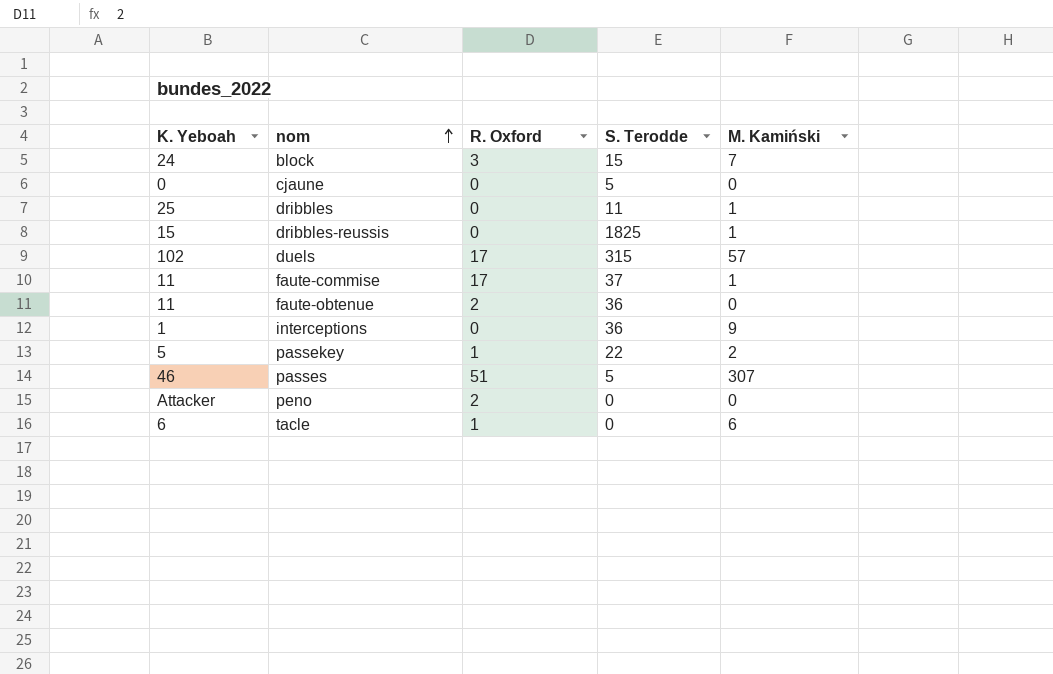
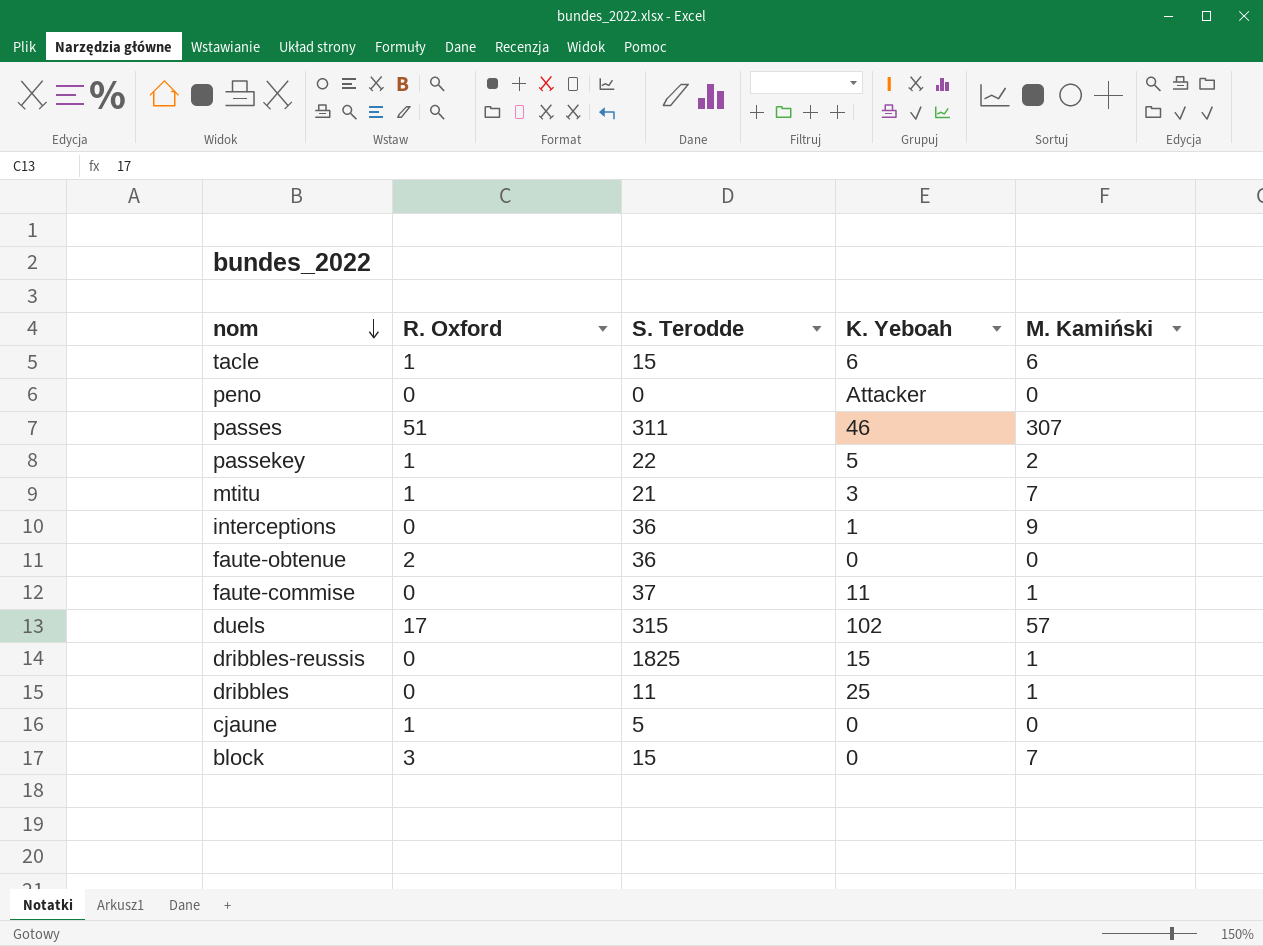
row order: nom ascending -> nom descending
column K. Yeboah | position: 1 -> 4
tacle | S. Terodde: 0 -> 15
peno | R. Oxford: 2 -> 0
passes | S. Terodde: 5 -> 311
row mtitu: none -> 1 | 21 | 3 | 7
faute-obtenue | K. Yeboah: 11 -> 0
faute-commise | R. Oxford: 17 -> 0
cjaune | R. Oxford: 0 -> 1
block | K. Yeboah: 24 -> 0

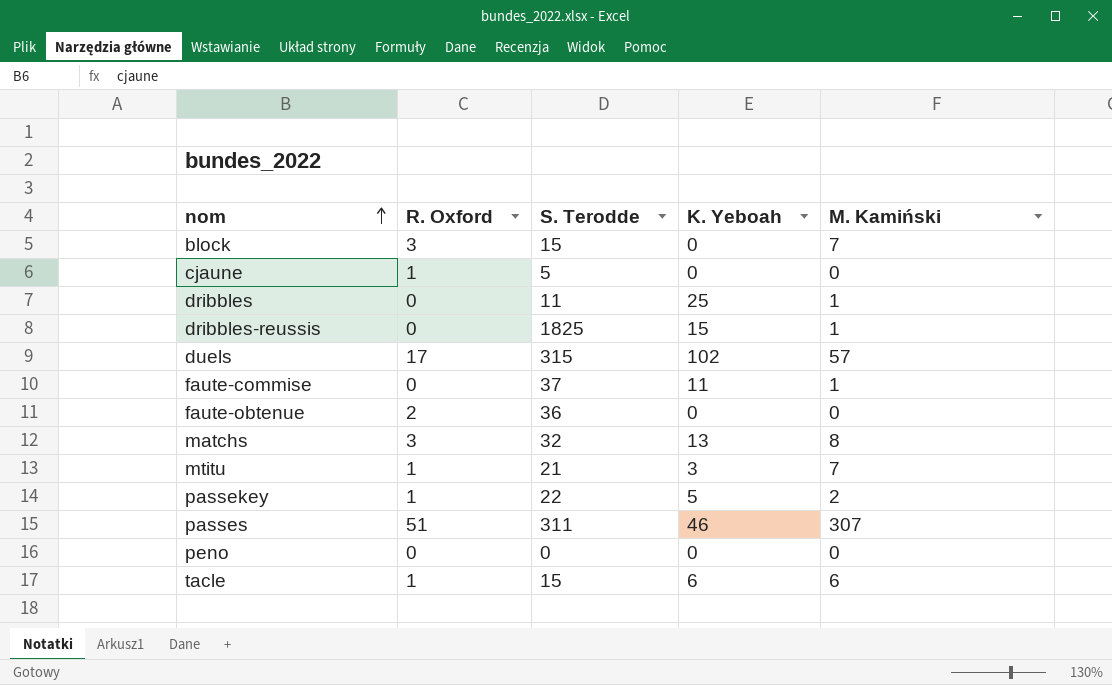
row order: nom descending -> nom ascending
row interceptions: 0 | 36 | 1 | 9 -> none
row matchs: none -> 3 | 32 | 13 | 8
peno | K. Yeboah: Attacker -> 0

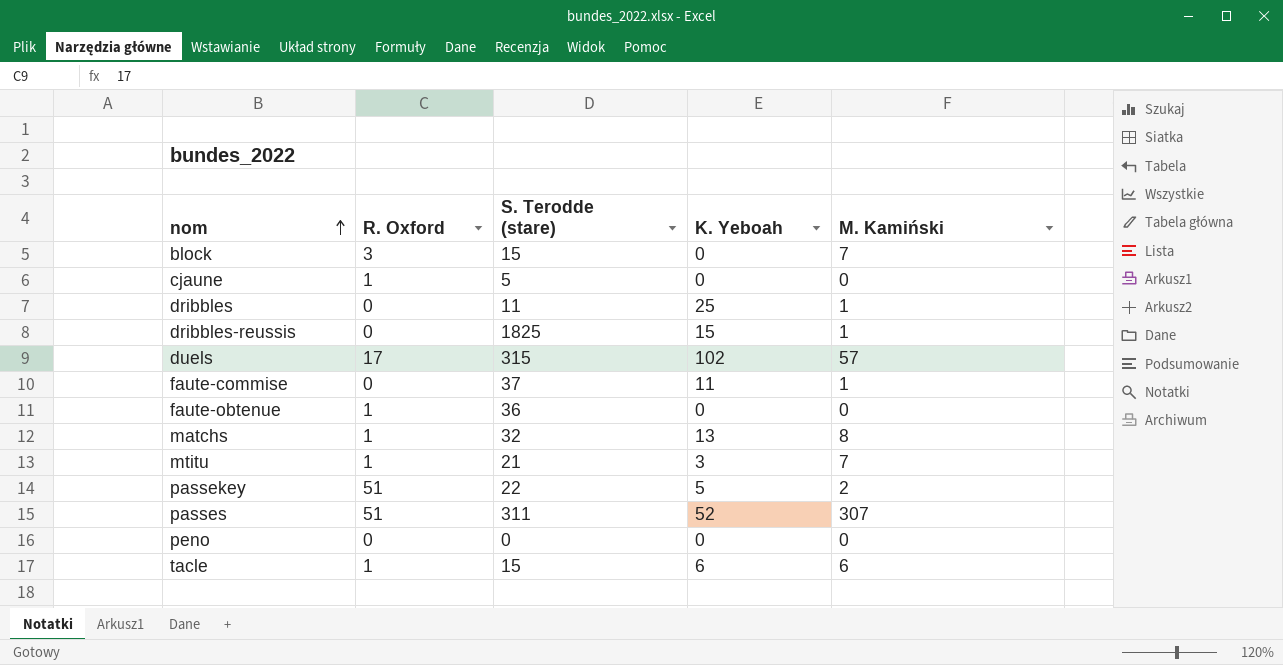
column name: S. Terodde -> S. Terodde (stare)
faute-obtenue | R. Oxford: 2 -> 1
matchs | R. Oxford: 3 -> 1
passekey | R. Oxford: 1 -> 51
passes | K. Yeboah: 46 -> 52

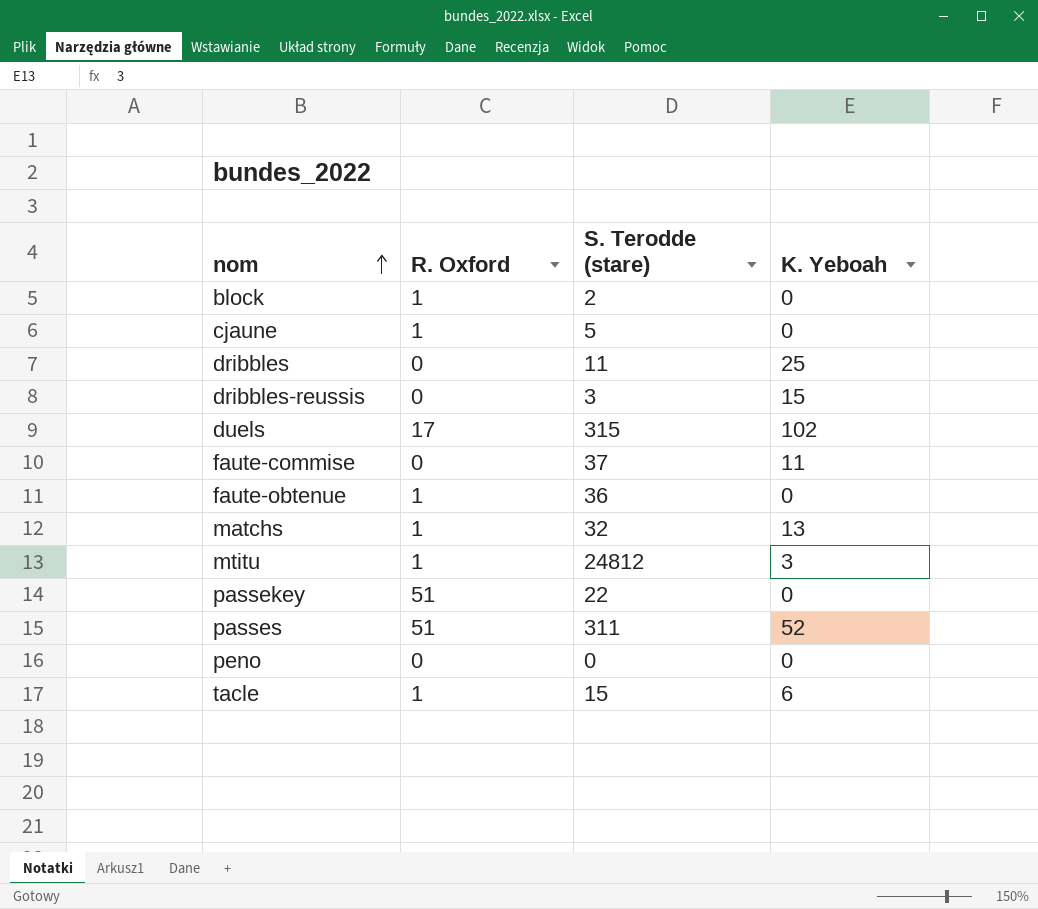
column M. Kamiński | position: 5 -> none
block | R. Oxford: 3 -> 1
block | S. Terodde (stare): 15 -> 2
dribbles-reussis | S. Terodde (stare): 1825 -> 3
mtitu | S. Terodde (stare): 21 -> 24812
passekey | K. Yeboah: 5 -> 0

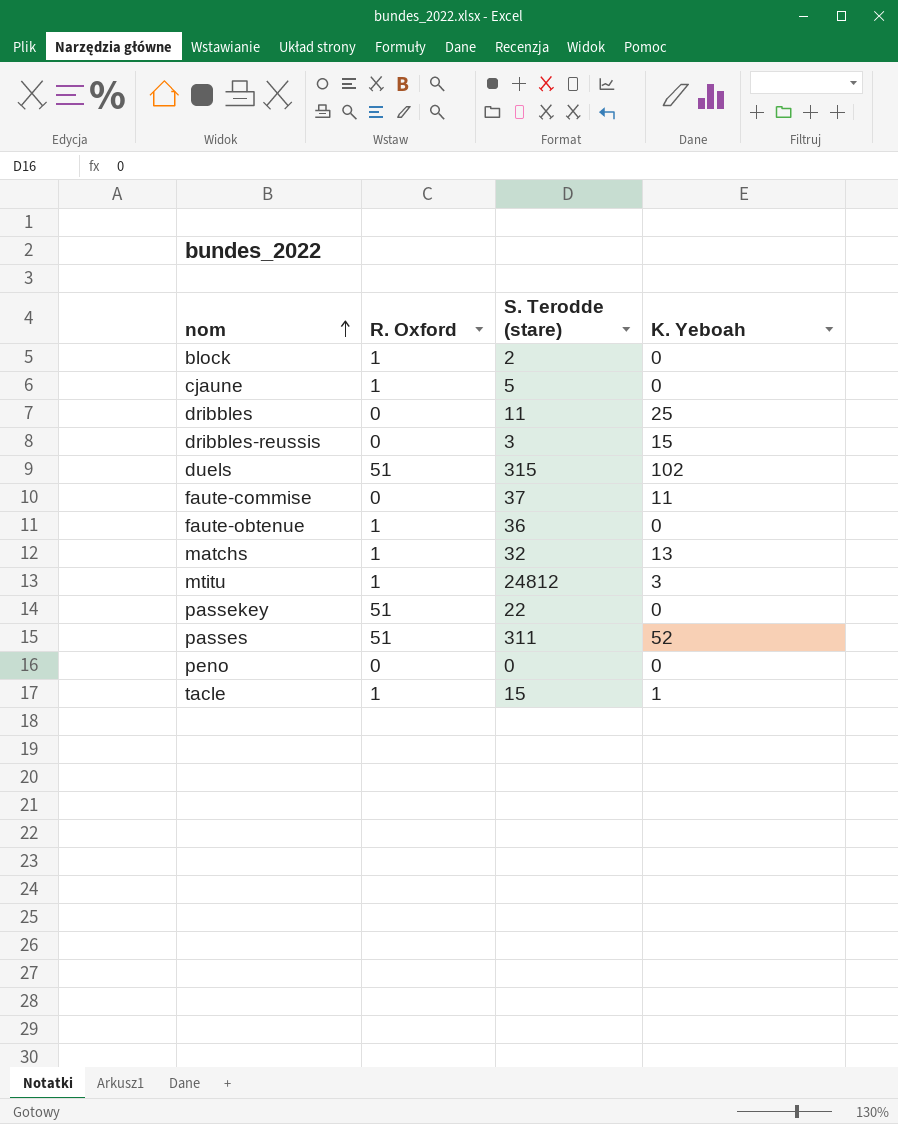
duels | R. Oxford: 17 -> 51
tacle | K. Yeboah: 6 -> 1

